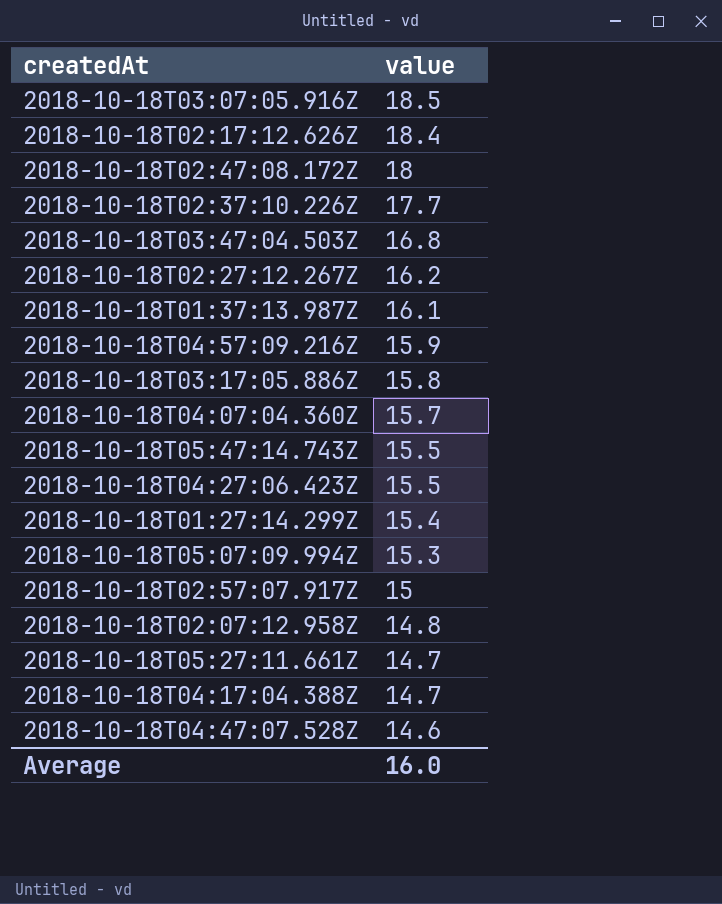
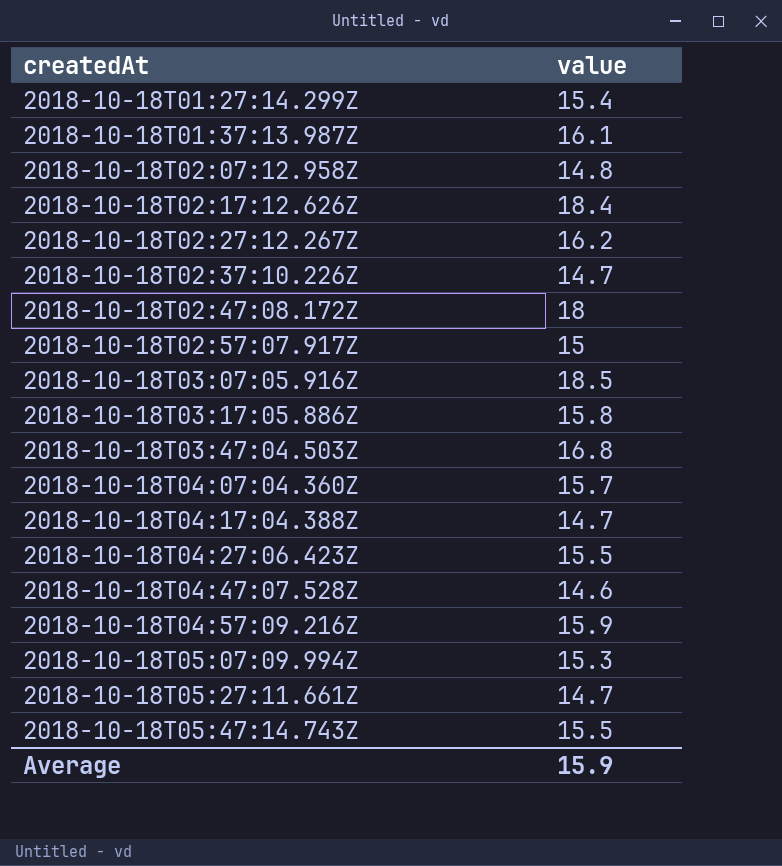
row order: value descending -> createdAt ascending
2018-10-18T02:37:10.226Z | value: 17.7 -> 14.7
Average | value: 16.0 -> 15.9

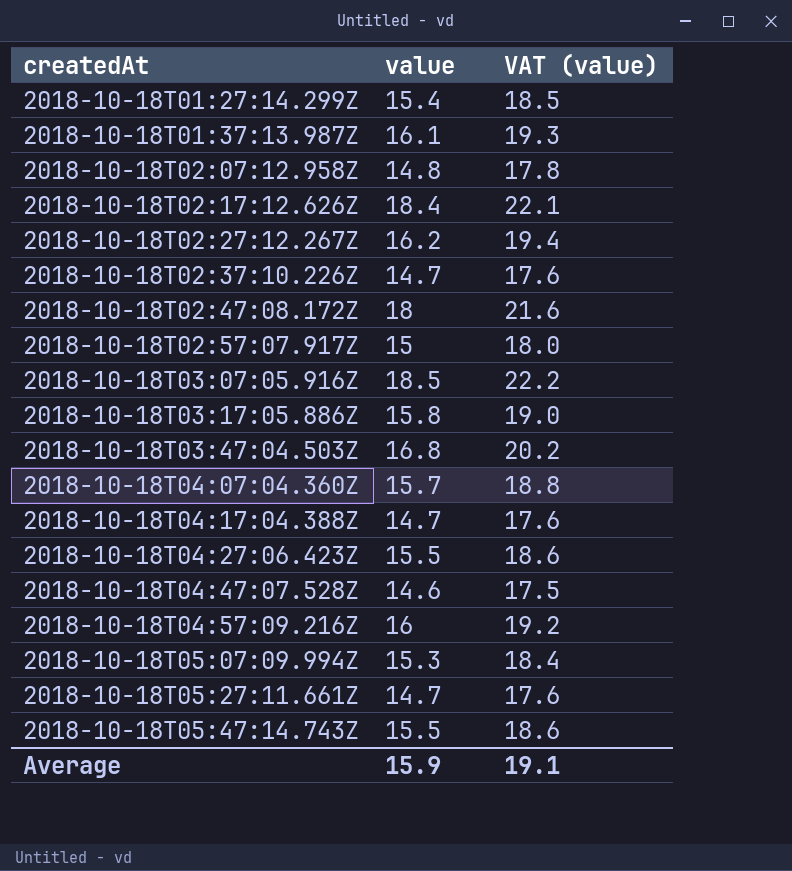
column VAT (value) | formula: none -> [value] * 1.2
2018-10-18T04:57:09.216Z | value: 15.9 -> 16

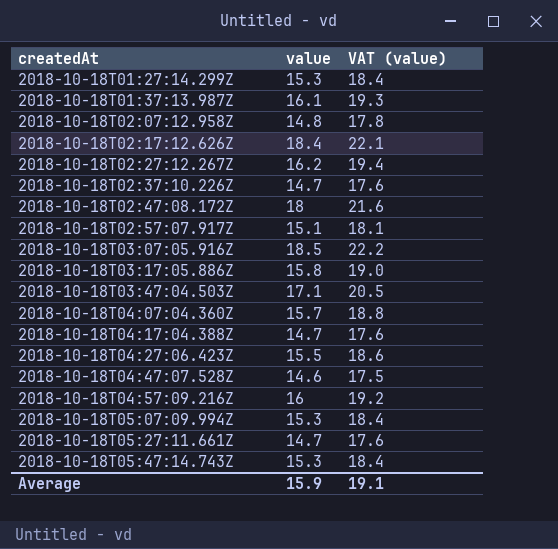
2018-10-18T01:27:14.299Z | value: 15.4 -> 15.3
2018-10-18T01:27:14.299Z | VAT (value): 18.5 -> 18.4
2018-10-18T02:57:07.917Z | value: 15 -> 15.1
2018-10-18T02:57:07.917Z | VAT (value): 18.0 -> 18.1
2018-10-18T03:47:04.503Z | value: 16.8 -> 17.1
2018-10-18T03:47:04.503Z | VAT (value): 20.2 -> 20.5
2018-10-18T05:47:14.743Z | value: 15.5 -> 15.3
2018-10-18T05:47:14.743Z | VAT (value): 18.6 -> 18.4

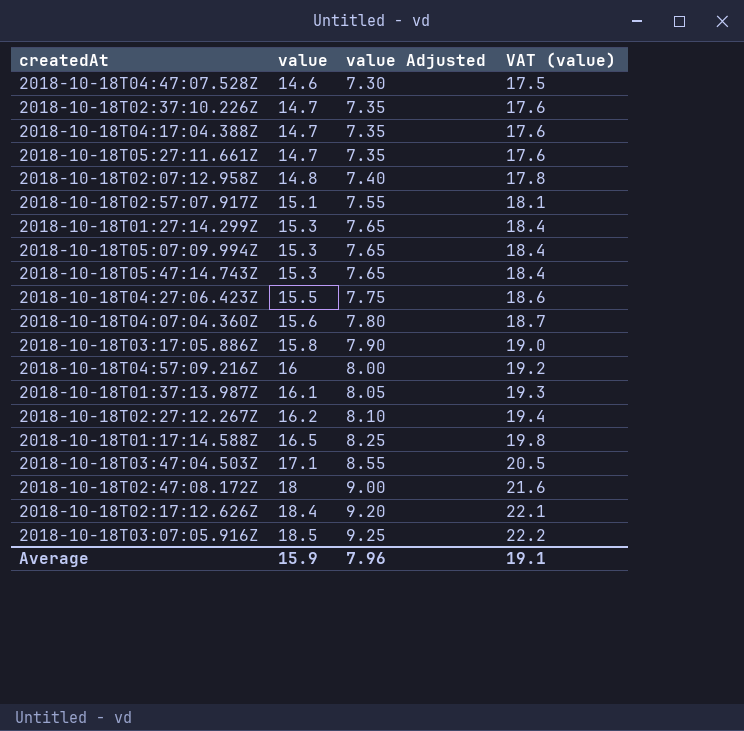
row order: createdAt ascending -> value ascending
column value Adjusted | formula: none -> [value] * 0.5
2018-10-18T04:07:04.360Z | value: 15.7 -> 15.6
2018-10-18T04:07:04.360Z | VAT (value): 18.8 -> 18.7
row 2018-10-18T01:17:14.588Z: none -> 16.5 | 8.25 | 19.8

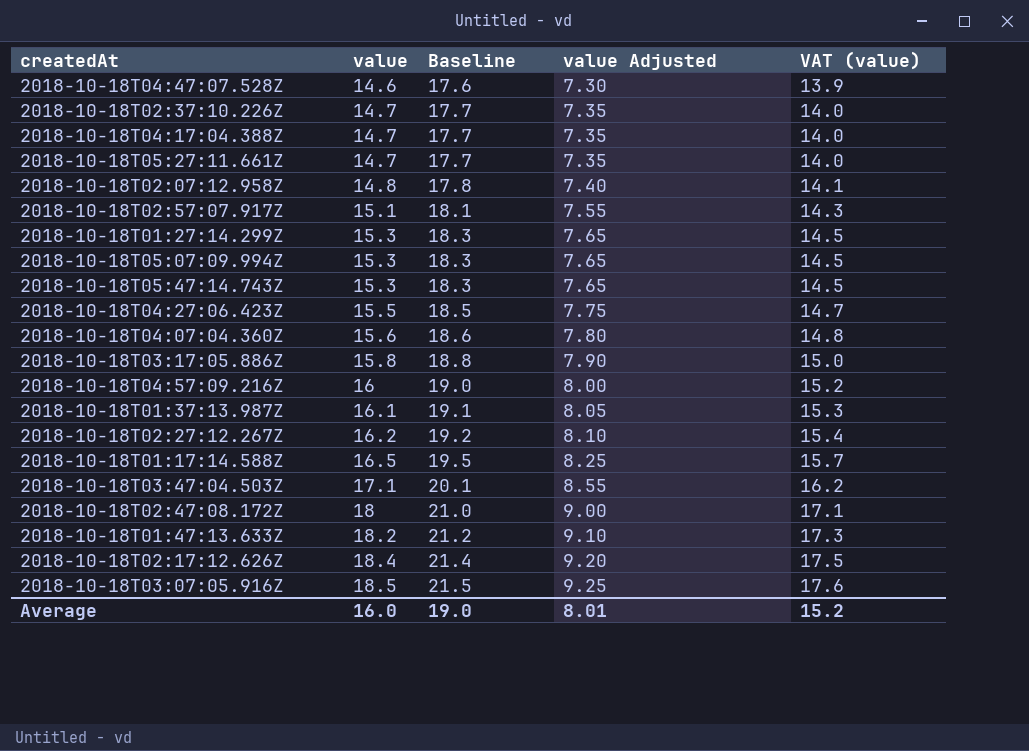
column Baseline | formula: none -> [value] + 3
column VAT (value) | formula: [value] * 1.2 -> [value] * 0.95
row 2018-10-18T01:47:13.633Z: none -> 18.2 | 21.2 | 9.10 | 17.3
Average | value: 15.9 -> 16.0
Average | value Adjusted: 7.96 -> 8.01
Average | VAT (value): 19.1 -> 15.2

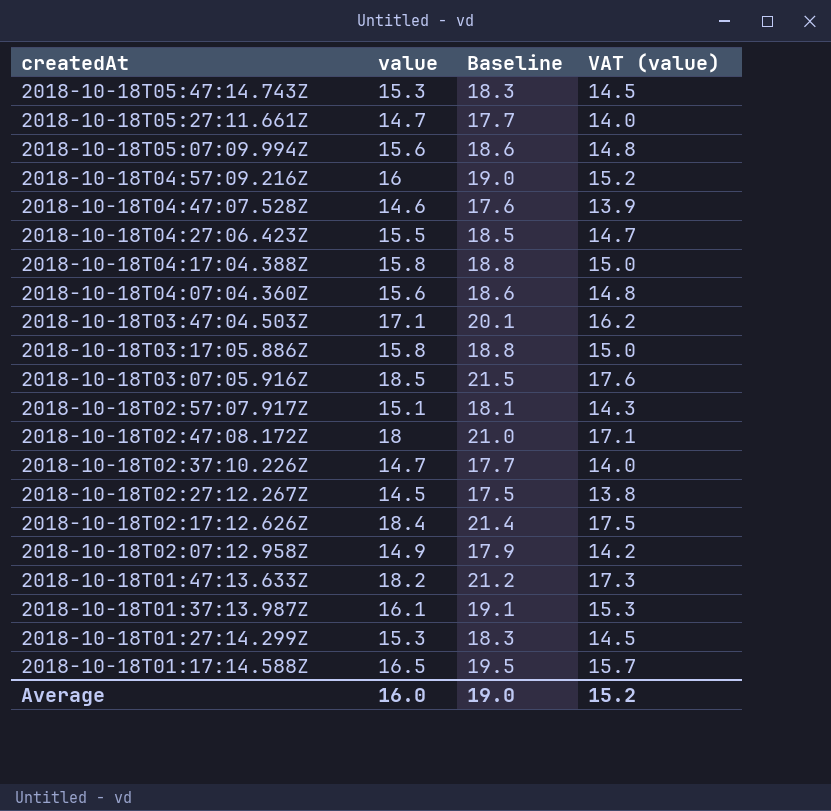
row order: value ascending -> createdAt descending
column value Adjusted | formula: [value] * 0.5 -> none
2018-10-18T05:07:09.994Z | value: 15.3 -> 15.6
2018-10-18T05:07:09.994Z | Baseline: 18.3 -> 18.6
2018-10-18T05:07:09.994Z | VAT (value): 14.5 -> 14.8
2018-10-18T04:17:04.388Z | value: 14.7 -> 15.8
2018-10-18T04:17:04.388Z | Baseline: 17.7 -> 18.8
2018-10-18T04:17:04.388Z | VAT (value): 14.0 -> 15.0
2018-10-18T02:27:12.267Z | value: 16.2 -> 14.5
2018-10-18T02:27:12.267Z | Baseline: 19.2 -> 17.5
2018-10-18T02:27:12.267Z | VAT (value): 15.4 -> 13.8
2018-10-18T02:07:12.958Z | value: 14.8 -> 14.9
2018-10-18T02:07:12.958Z | Baseline: 17.8 -> 17.9
2018-10-18T02:07:12.958Z | VAT (value): 14.1 -> 14.2

